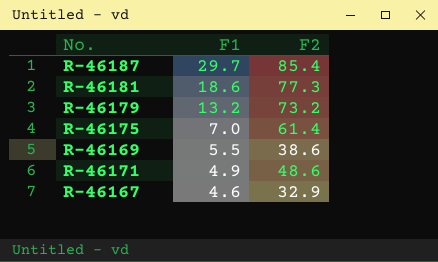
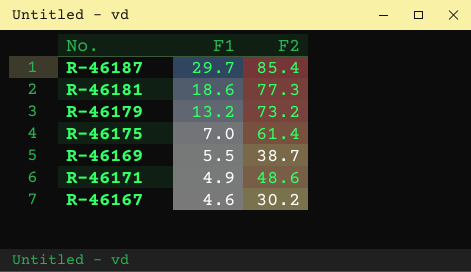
R-46169 | F2: 38.6 -> 38.7
R-46167 | F2: 32.9 -> 30.2

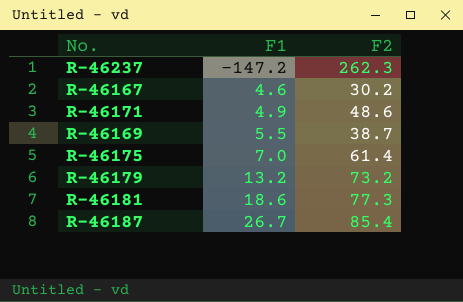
row order: F1 descending -> F1 ascending
row R-46237: none -> -147.2 | 262.3
R-46187 | F1: 29.7 -> 26.7

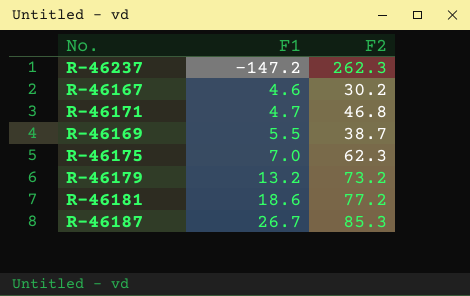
R-46171 | F1: 4.9 -> 4.7
R-46171 | F2: 48.6 -> 46.8
R-46175 | F2: 61.4 -> 62.3
R-46181 | F2: 77.3 -> 77.2
R-46187 | F2: 85.4 -> 85.3

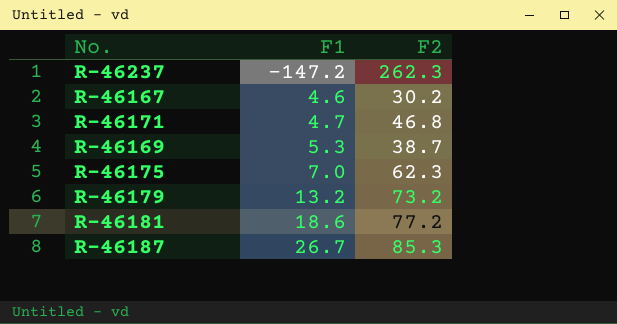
R-46169 | F1: 5.5 -> 5.3

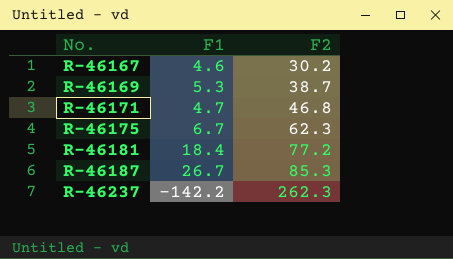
row order: F1 ascending -> No. ascending
row R-46179: 13.2 | 73.2 -> none
R-46175 | F1: 7.0 -> 6.7
R-46181 | F1: 18.6 -> 18.4
R-46237 | F1: -147.2 -> -142.2

